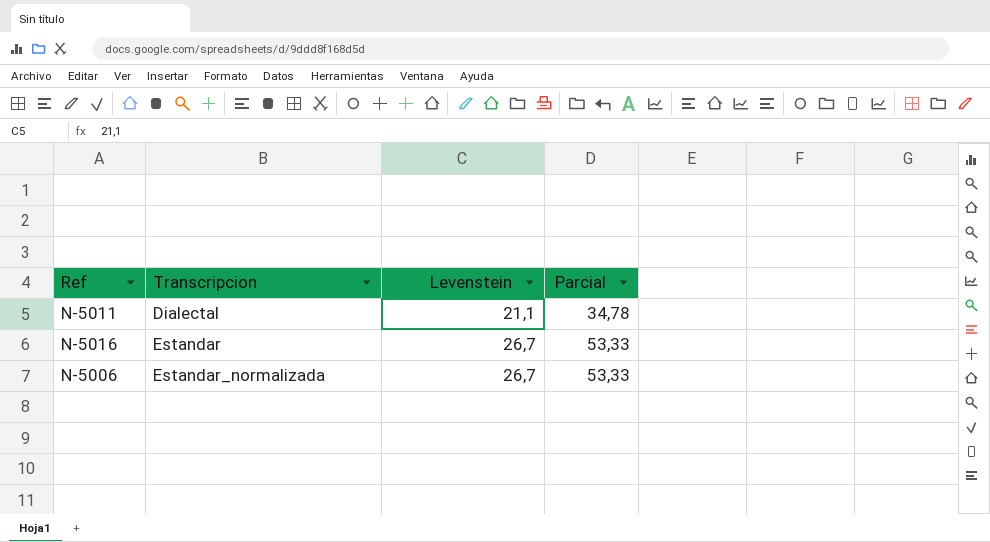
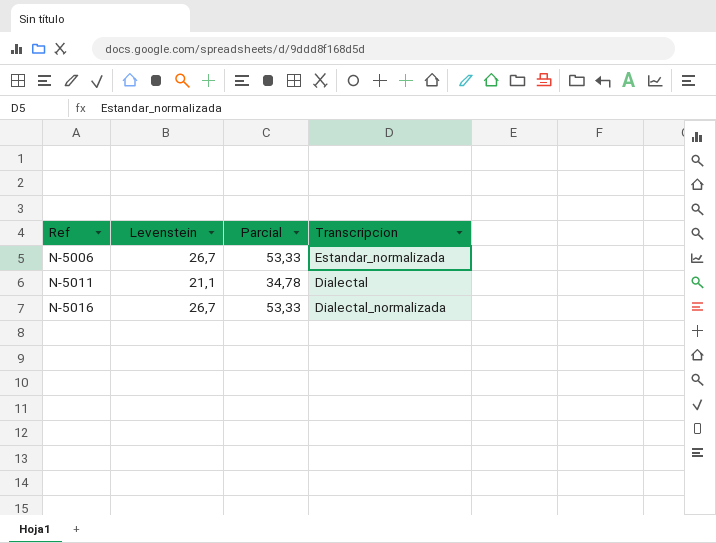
row order: Transcripcion ascending -> Ref ascending
column Transcripcion | position: 2 -> 4
N-5016 | Transcripcion: Estandar -> Dialectal_normalizada

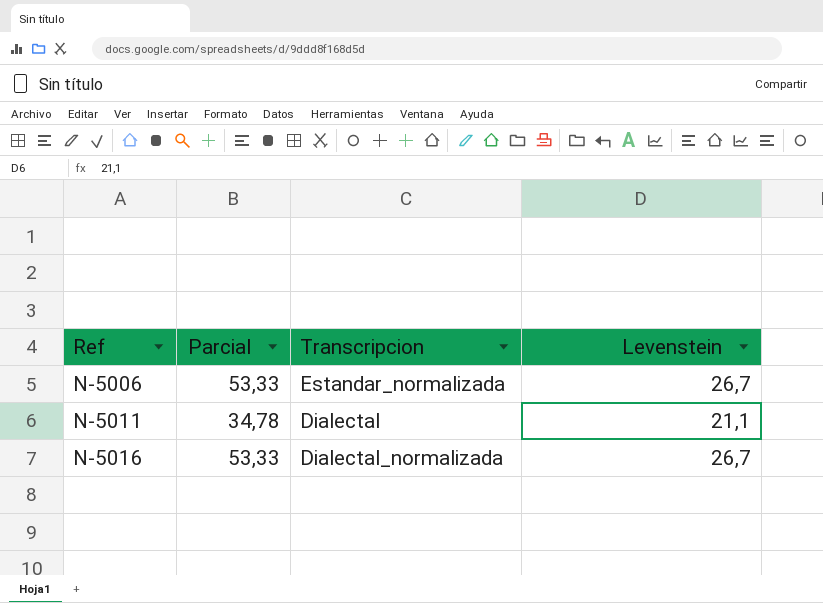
column Levenstein | position: 2 -> 4

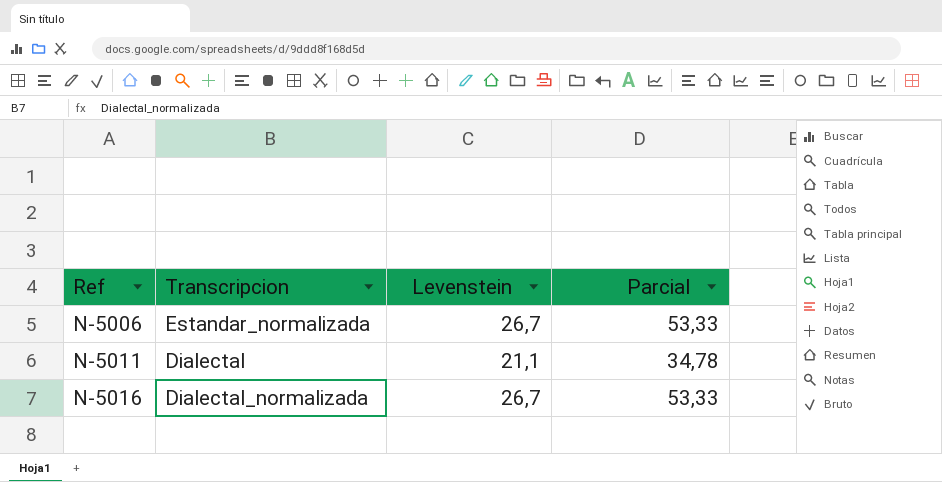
column Parcial | position: 2 -> 4

